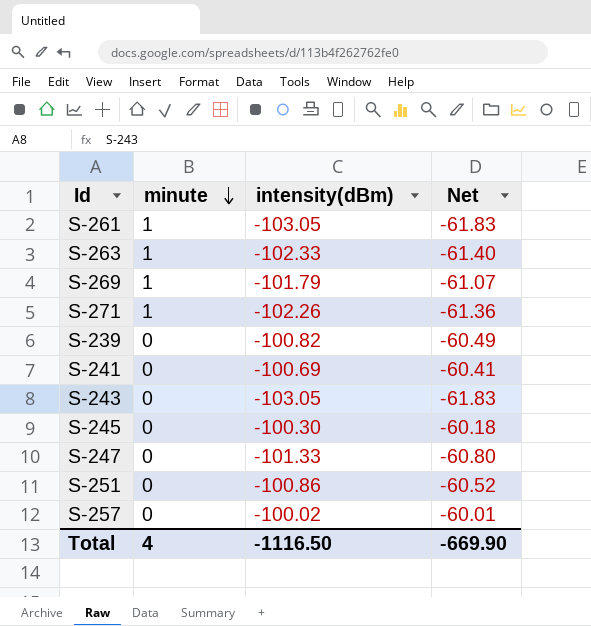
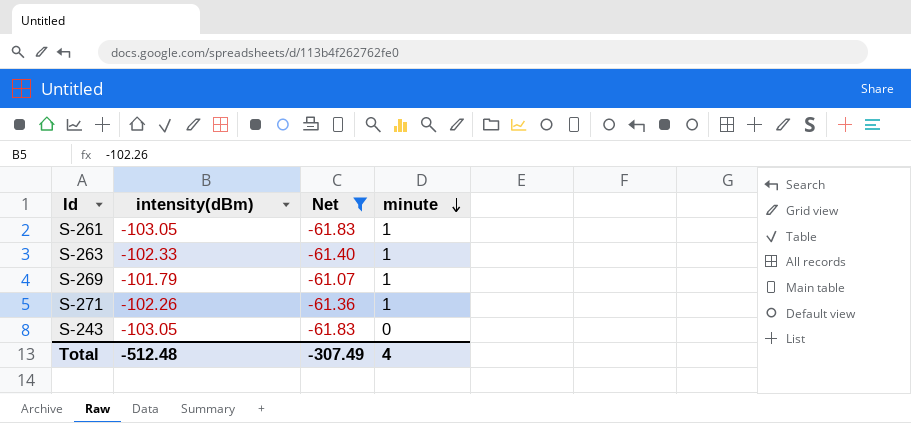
filter: none -> Net <= -61.07
column minute | position: 2 -> 4
Total | intensity(dBm): -1116.50 -> -512.48
Total | Net: -669.90 -> -307.49

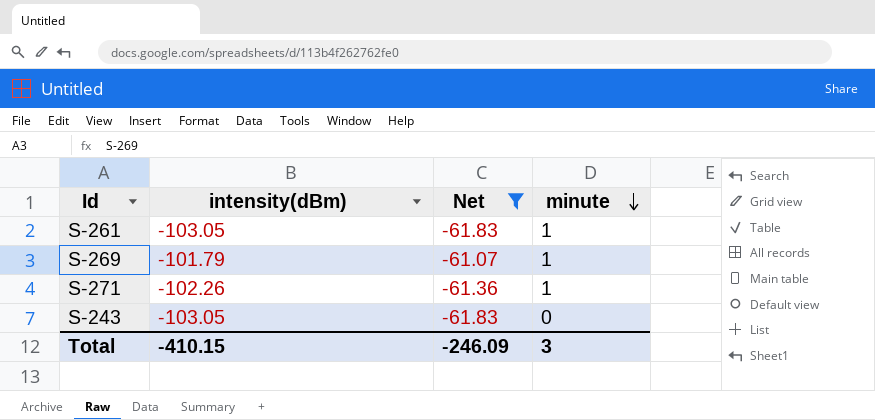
row S-263: -102.33 | -61.40 | 1 -> none
Total | intensity(dBm): -512.48 -> -410.15
Total | Net: -307.49 -> -246.09
Total | minute: 4 -> 3

